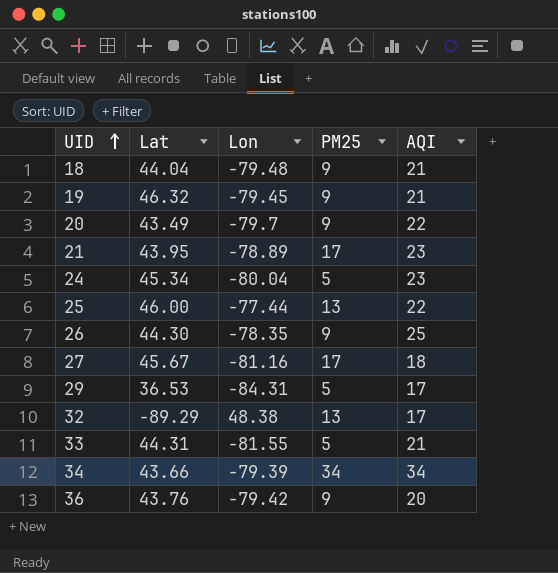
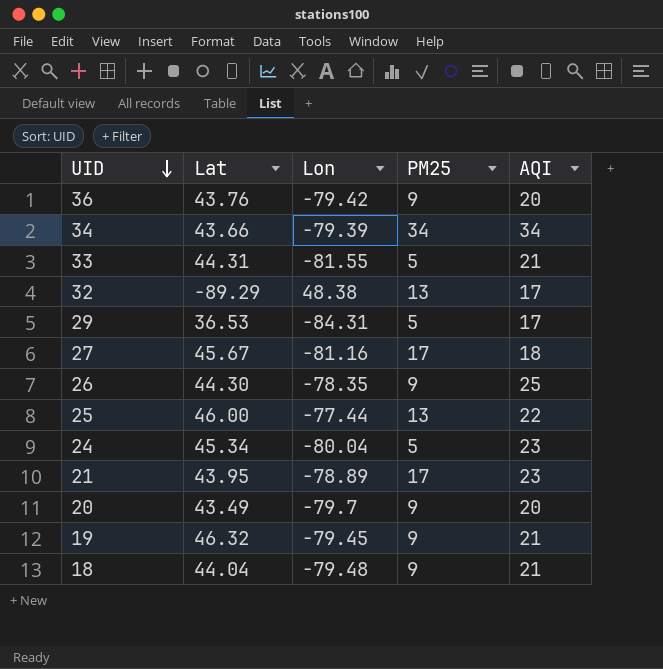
row order: UID ascending -> UID descending
20 | AQI: 22 -> 20

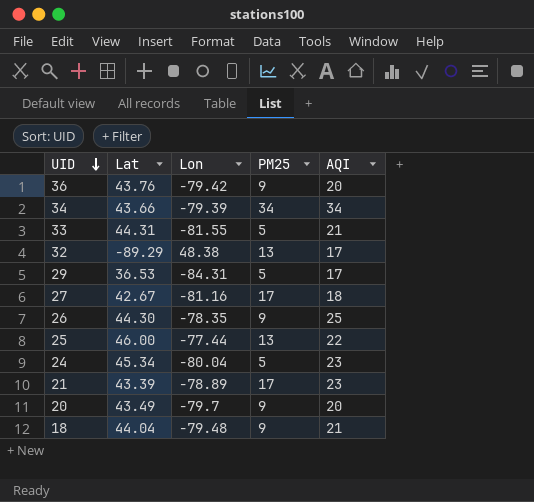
row 19: 46.32 | -79.45 | 9 | 21 -> none
27 | Lat: 45.67 -> 42.67
21 | Lat: 43.95 -> 43.39

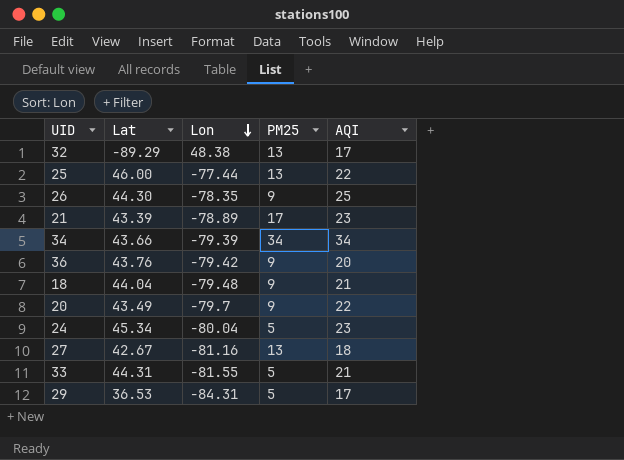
row order: UID descending -> Lon descending
20 | AQI: 20 -> 22
27 | PM25: 17 -> 13

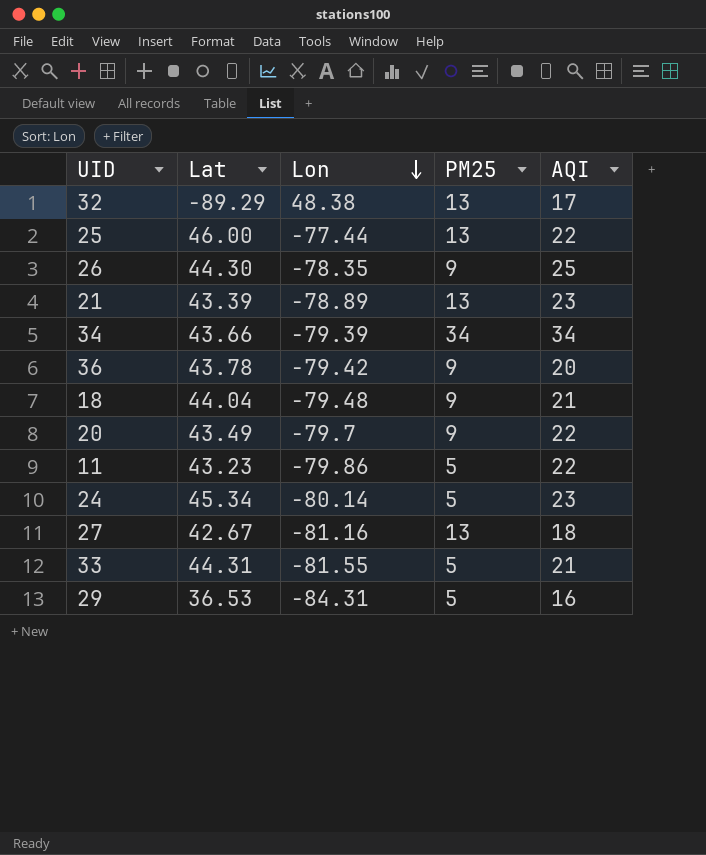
21 | PM25: 17 -> 13
36 | Lat: 43.76 -> 43.78
row 11: none -> 43.23 | -79.86 | 5 | 22
24 | Lon: -80.04 -> -80.14
29 | AQI: 17 -> 16

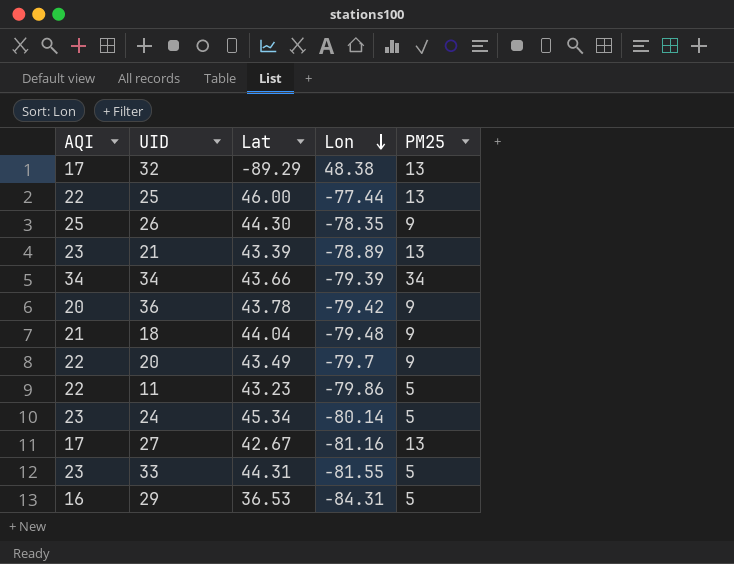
column AQI | position: 5 -> 1
27 | AQI: 18 -> 17
33 | AQI: 21 -> 23

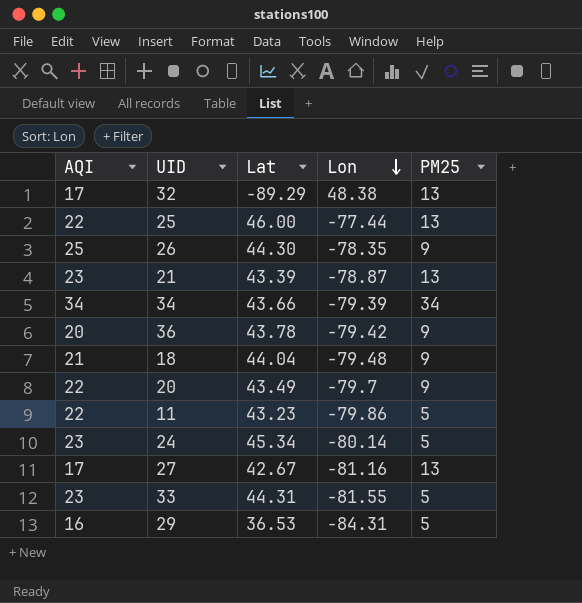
21 | Lon: -78.89 -> -78.87

